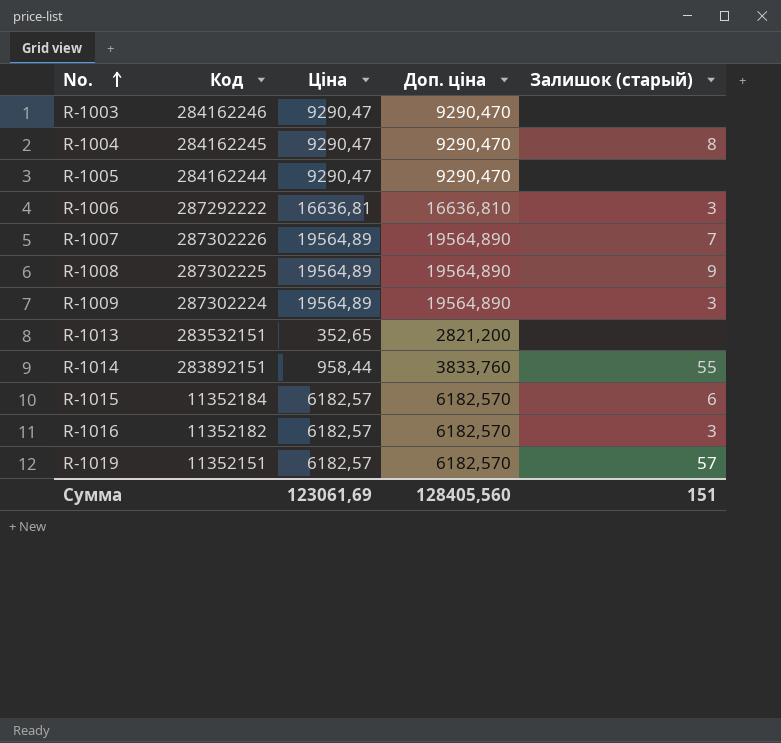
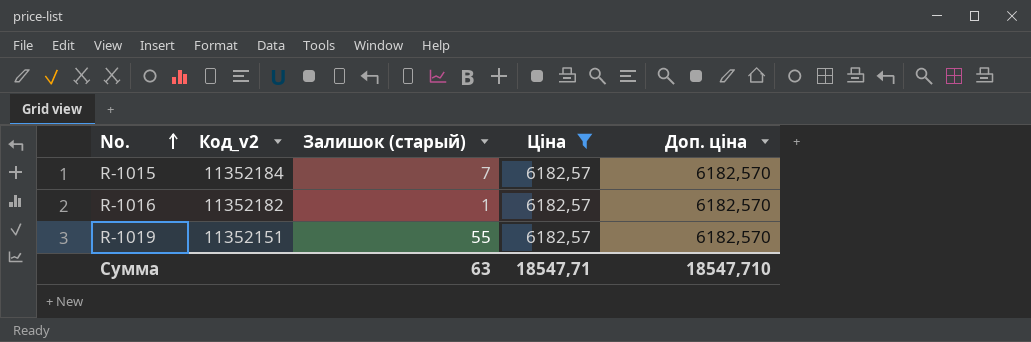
filter: none -> Ціна = 6182,57
column name: Код -> Код_v2
column Залишок (старый) | position: 5 -> 3
R-1015 | Залишок (старый): 6 -> 7
R-1016 | Залишок (старый): 3 -> 1
R-1019 | Залишок (старый): 57 -> 55
Сумма | Залишок (старый): 151 -> 63
Сумма | Ціна: 123061,69 -> 18547,71
Сумма | Доп. ціна: 128405,560 -> 18547,710

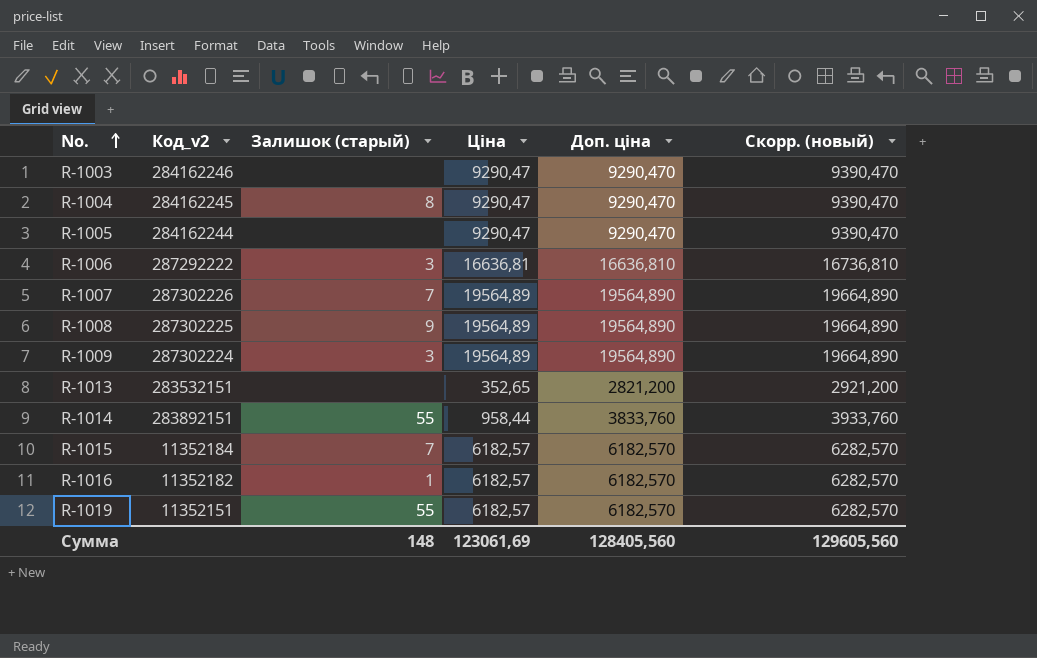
filter: Ціна = 6182,57 -> none
column Скорр. (новый) | formula: none -> [Доп. ціна] + 100
Сумма | Залишок (старый): 63 -> 148
Сумма | Ціна: 18547,71 -> 123061,69
Сумма | Доп. ціна: 18547,710 -> 128405,560

